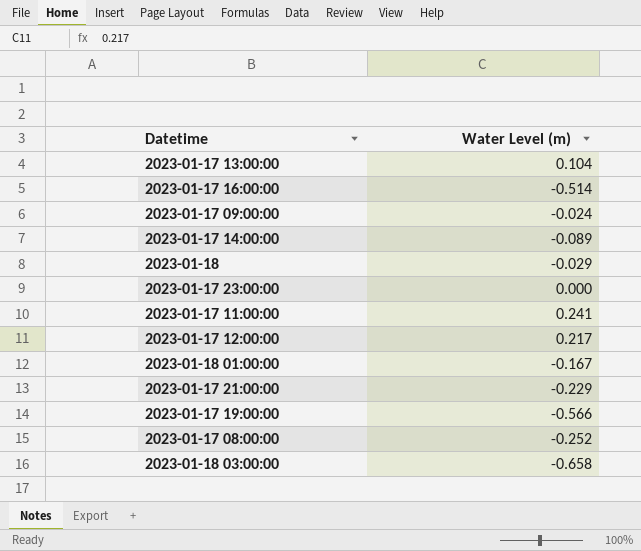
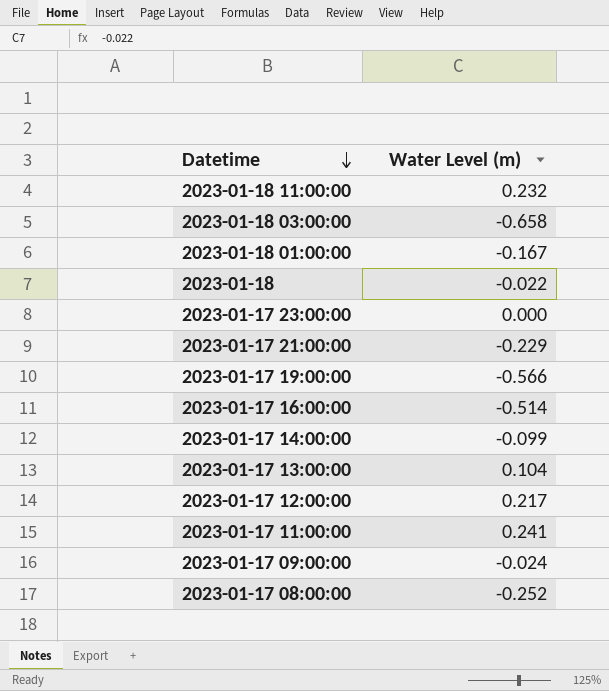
row order: none -> Datetime descending
row 2023-01-18 11:00:00: none -> 0.232
2023-01-18 | Water Level (m): -0.029 -> -0.022
2023-01-17 14:00:00 | Water Level (m): -0.089 -> -0.099

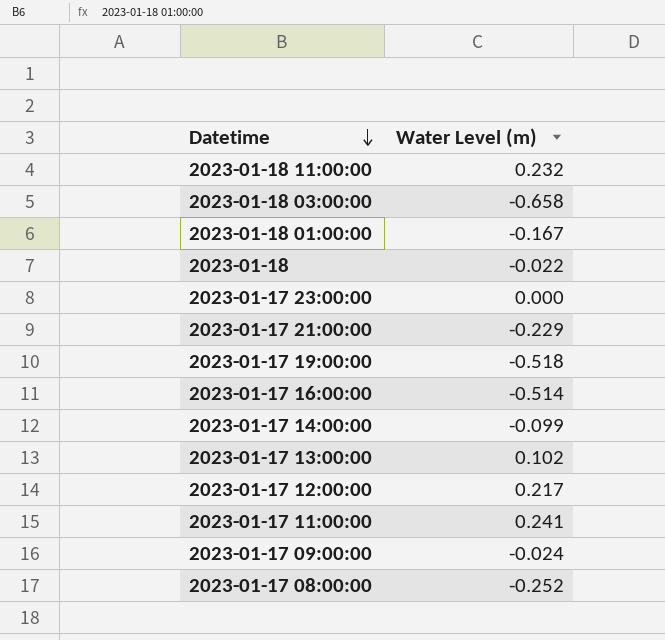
2023-01-17 19:00:00 | Water Level (m): -0.566 -> -0.518
2023-01-17 13:00:00 | Water Level (m): 0.104 -> 0.102

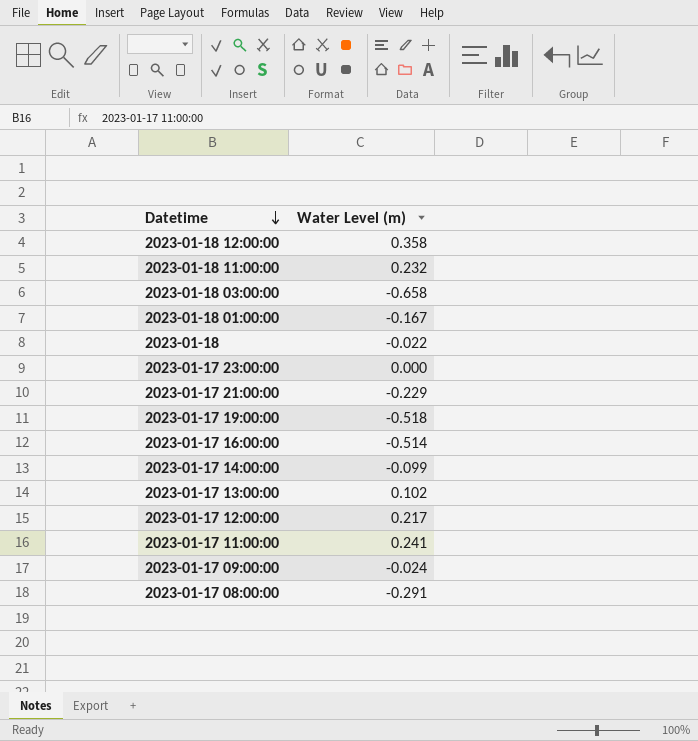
row 2023-01-18 12:00:00: none -> 0.358
2023-01-17 08:00:00 | Water Level (m): -0.252 -> -0.291

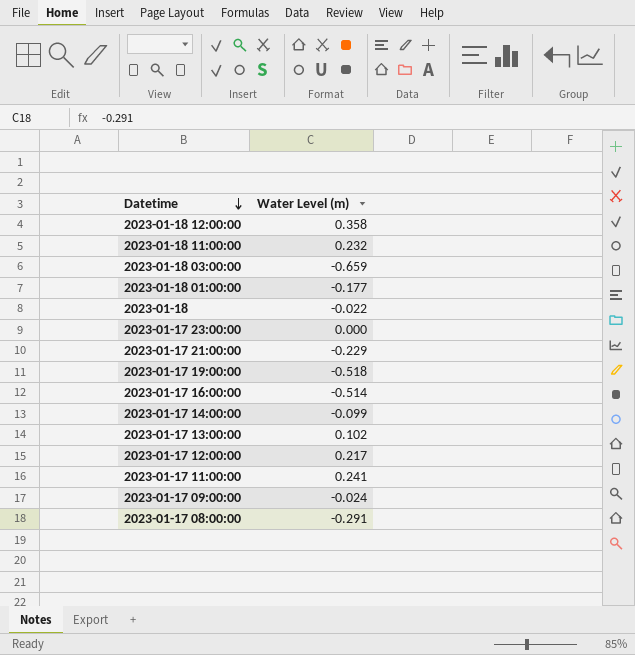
2023-01-18 03:00:00 | Water Level (m): -0.658 -> -0.659
2023-01-18 01:00:00 | Water Level (m): -0.167 -> -0.177

